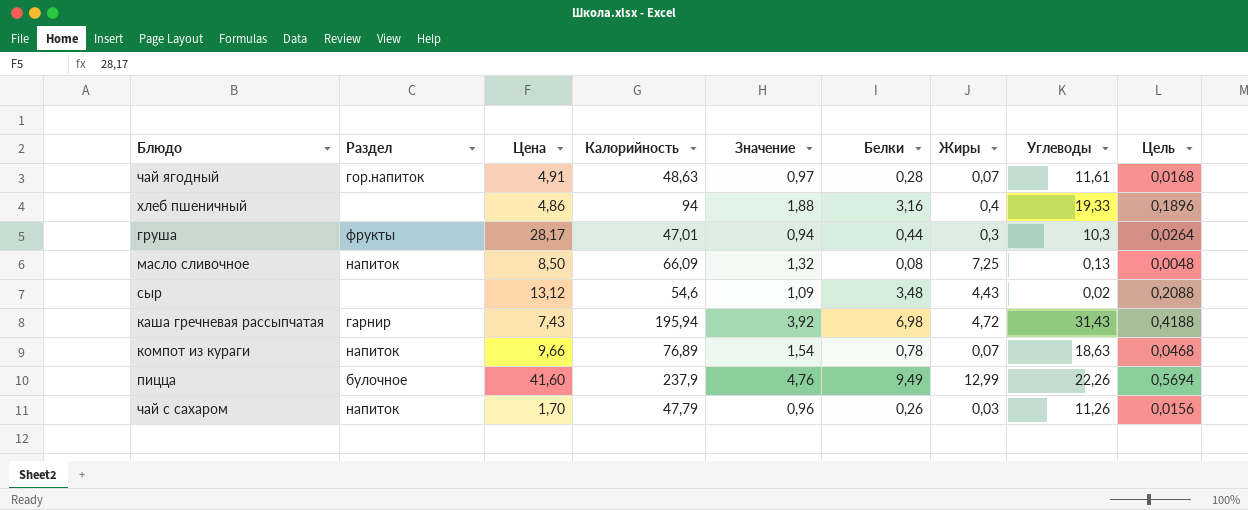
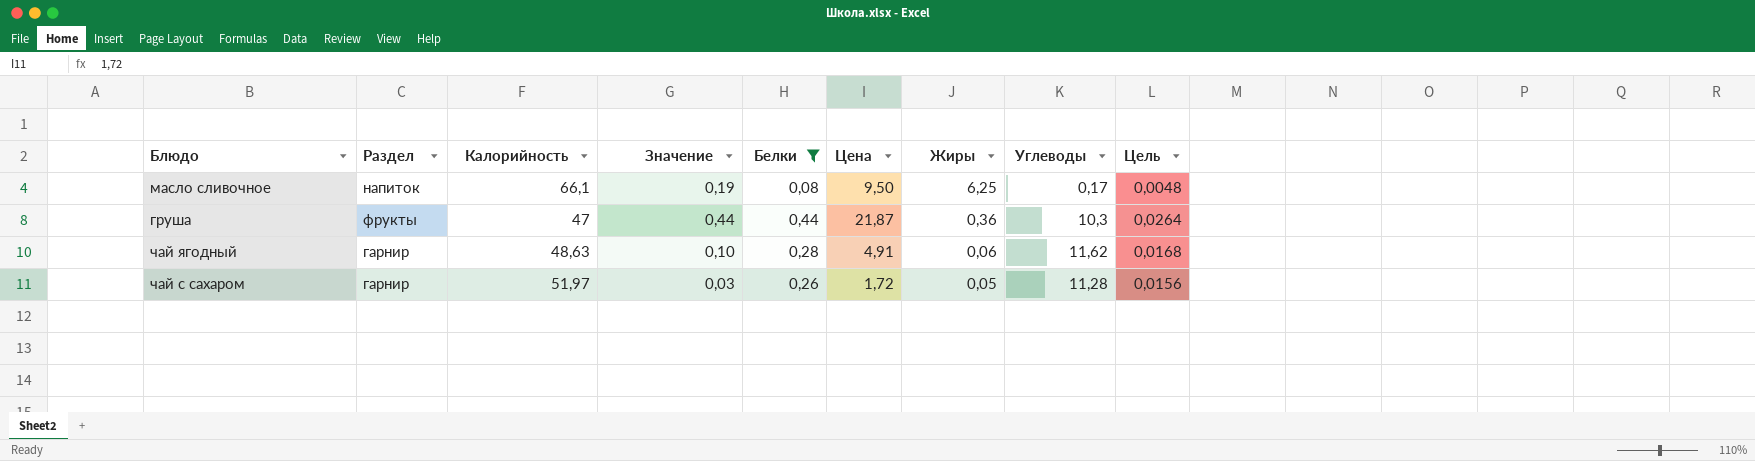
filter: none -> Белки <= 0,44
row order: none -> Жиры descending
column Значение | formula: [Калорийность] * 0,02 -> [Цена] * 0,02
column Цена | position: 3 -> 6
масло сливочное | Калорийность: 66,09 -> 66,1
масло сливочное | Цена: 8,50 -> 9,50
масло сливочное | Жиры: 7,25 -> 6,25
масло сливочное | Углеводы: 0,13 -> 0,17
груша | Калорийность: 47,01 -> 47
груша | Цена: 28,17 -> 21,87
груша | Жиры: 0,3 -> 0,36
чай ягодный | Раздел: гор.напиток -> гарнир
чай ягодный | Жиры: 0,07 -> 0,06
чай ягодный | Углеводы: 11,61 -> 11,62
чай с сахаром | Раздел: напиток -> гарнир
чай с сахаром | Калорийность: 47,79 -> 51,97
чай с сахаром | Цена: 1,70 -> 1,72
чай с сахаром | Жиры: 0,03 -> 0,05
чай с сахаром | Углеводы: 11,26 -> 11,28

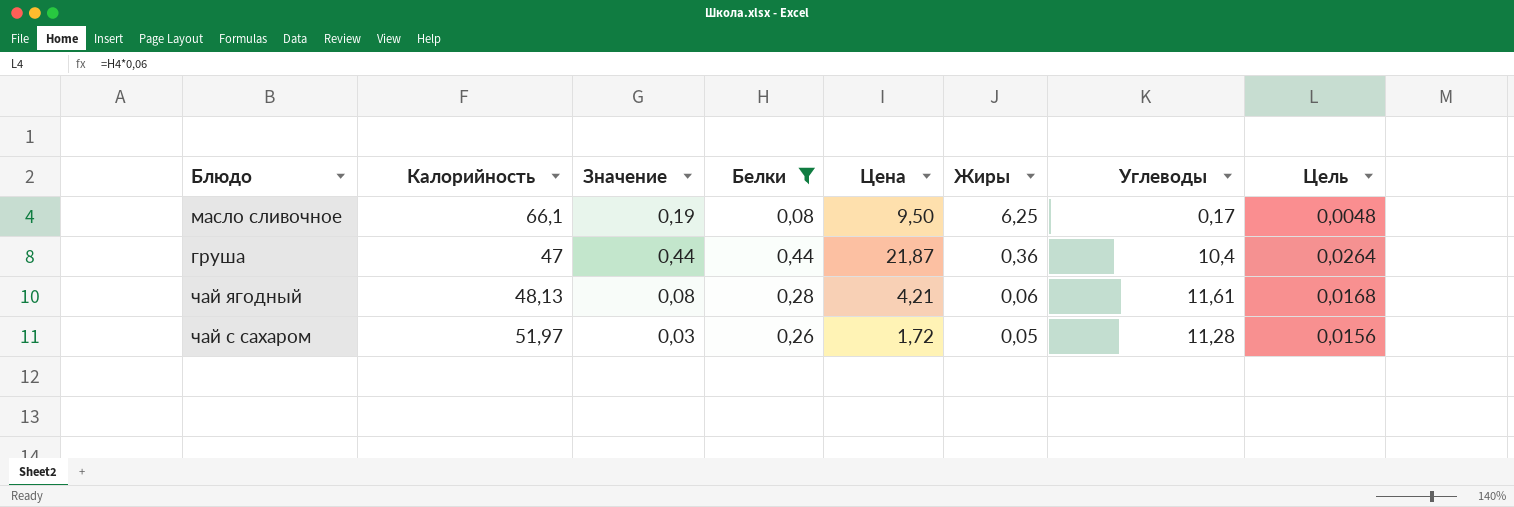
column Раздел | position: 2 -> none
груша | Углеводы: 10,3 -> 10,4
чай ягодный | Калорийность: 48,63 -> 48,13
чай ягодный | Значение: 0,10 -> 0,08
чай ягодный | Цена: 4,91 -> 4,21
чай ягодный | Углеводы: 11,62 -> 11,61

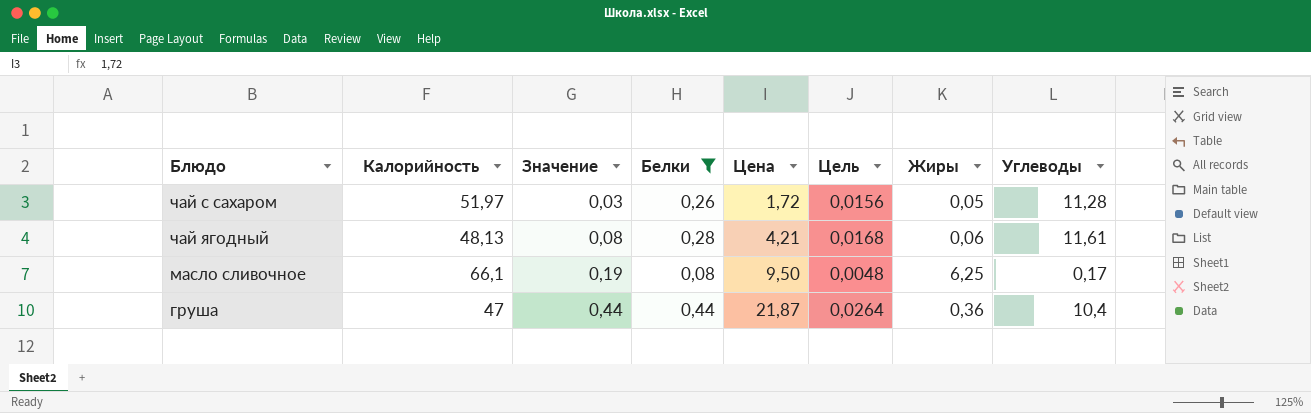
row order: Жиры descending -> Значение ascending
column Цель | position: 8 -> 6

